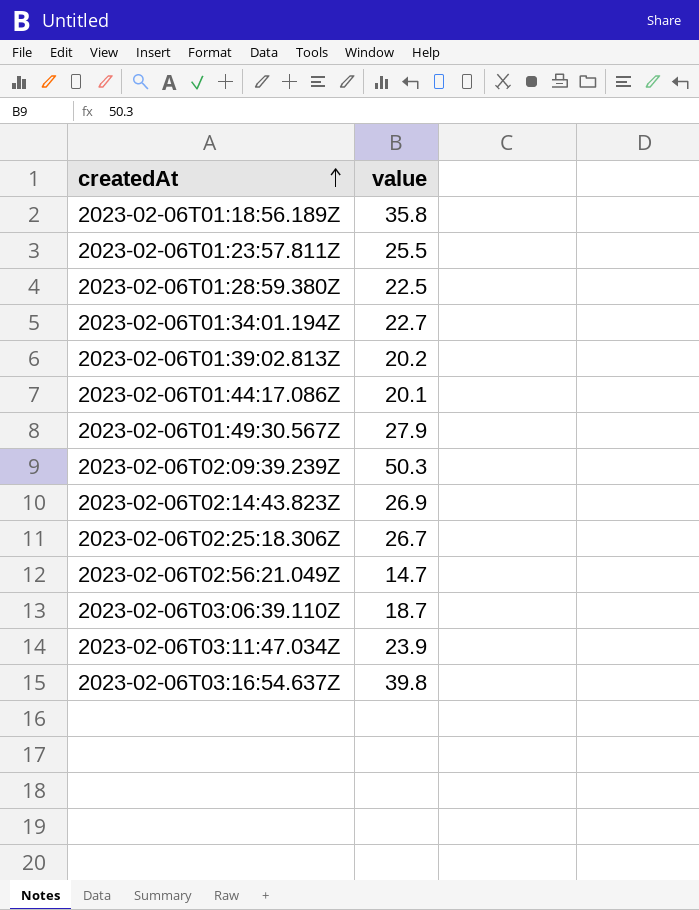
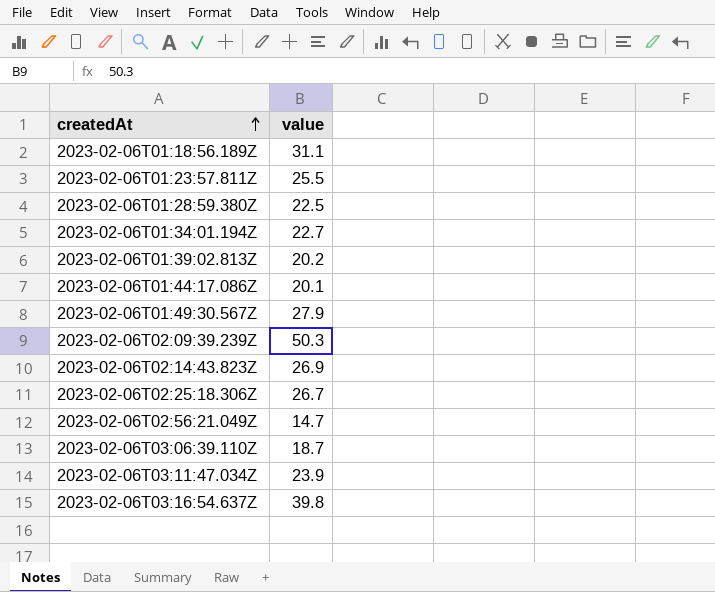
2023-02-06T01:18:56.189Z | value: 35.8 -> 31.1

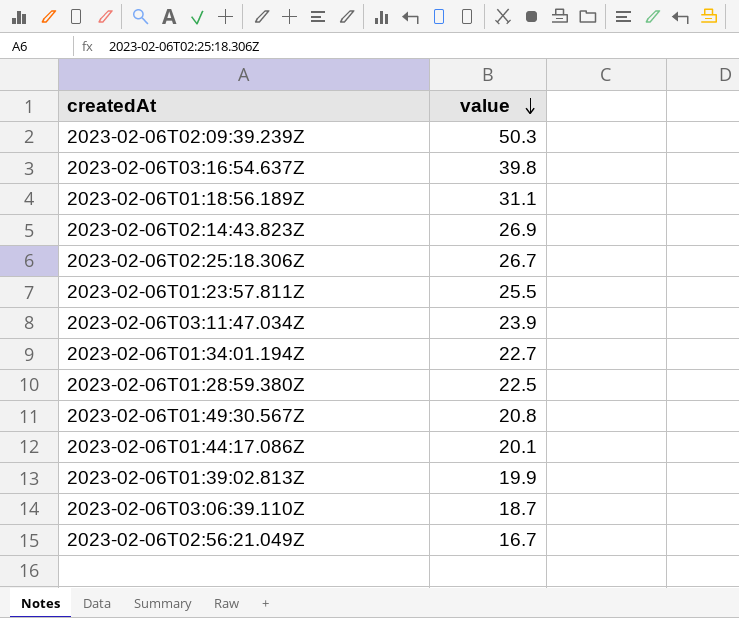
row order: createdAt ascending -> value descending
2023-02-06T01:49:30.567Z | value: 27.9 -> 20.8
2023-02-06T01:39:02.813Z | value: 20.2 -> 19.9
2023-02-06T02:56:21.049Z | value: 14.7 -> 16.7

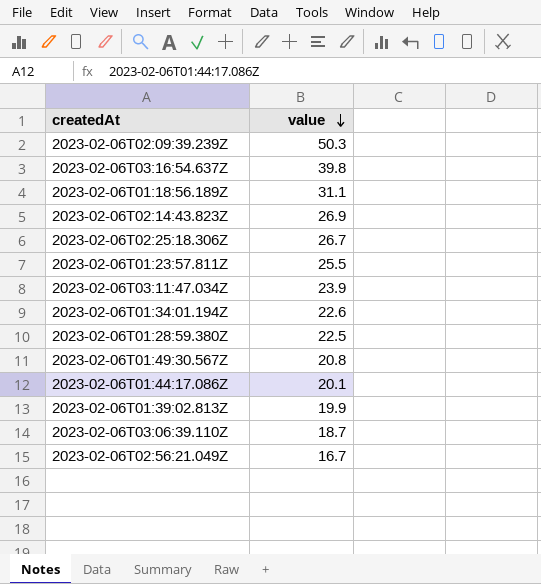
2023-02-06T01:34:01.194Z | value: 22.7 -> 22.6

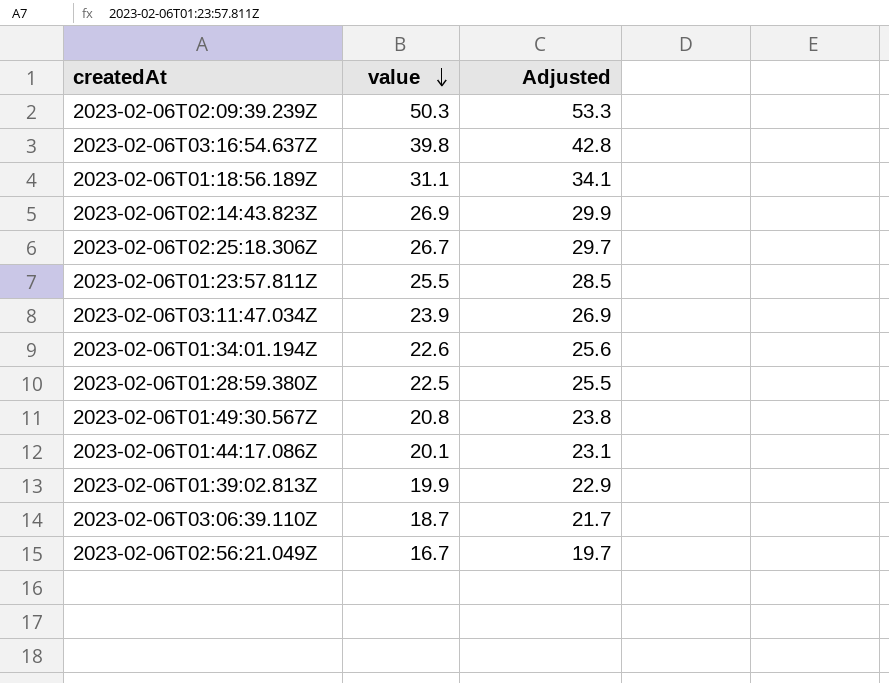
column Adjusted | formula: none -> [value] + 3

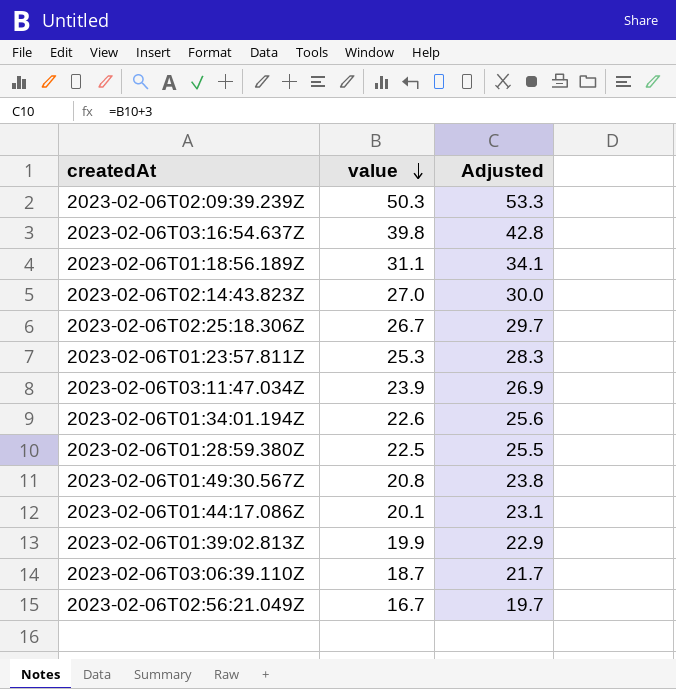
2023-02-06T02:14:43.823Z | value: 26.9 -> 27.0
2023-02-06T02:14:43.823Z | Adjusted: 29.9 -> 30.0
2023-02-06T01:23:57.811Z | value: 25.5 -> 25.3
2023-02-06T01:23:57.811Z | Adjusted: 28.5 -> 28.3

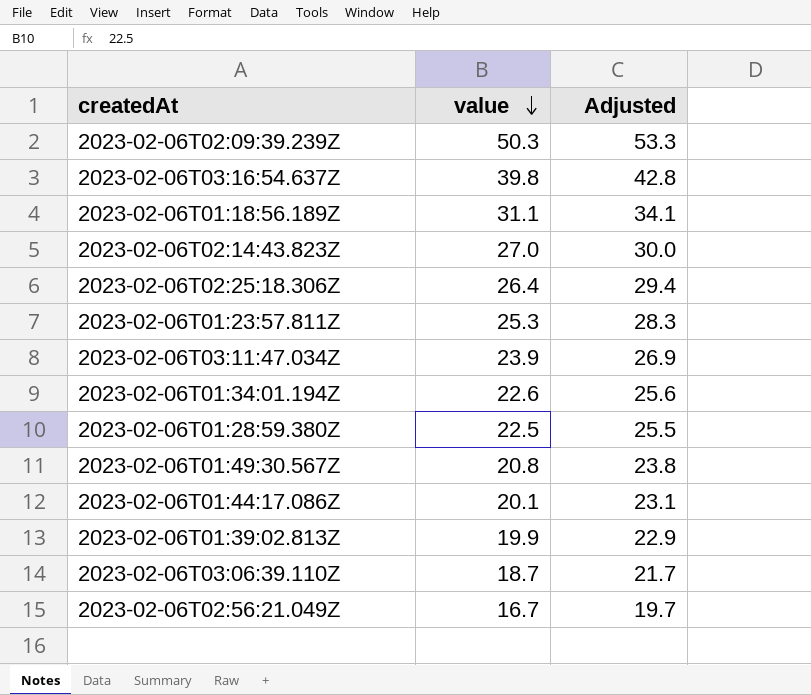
2023-02-06T02:25:18.306Z | value: 26.7 -> 26.4
2023-02-06T02:25:18.306Z | Adjusted: 29.7 -> 29.4

